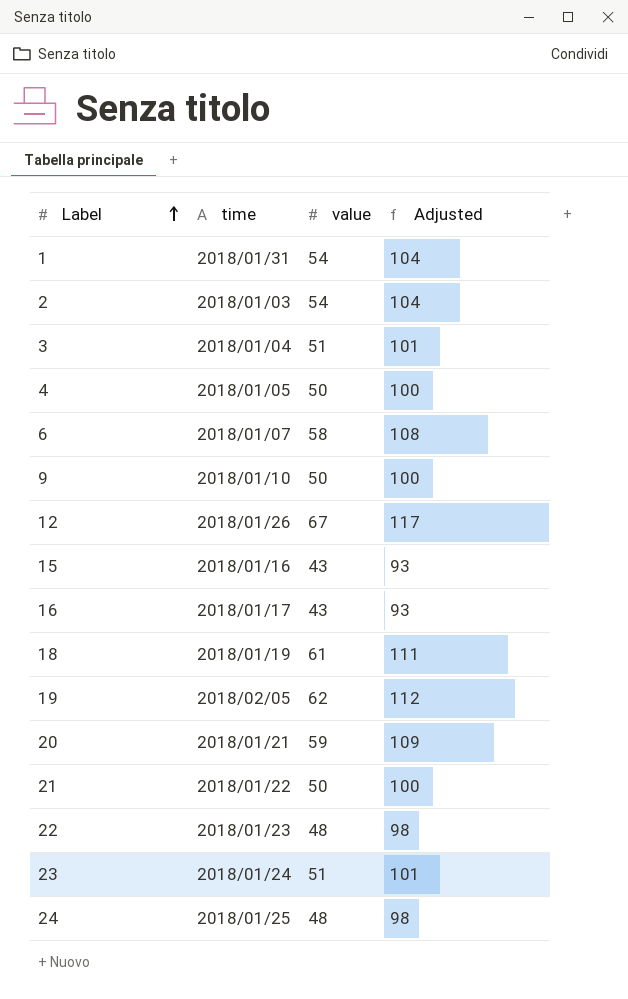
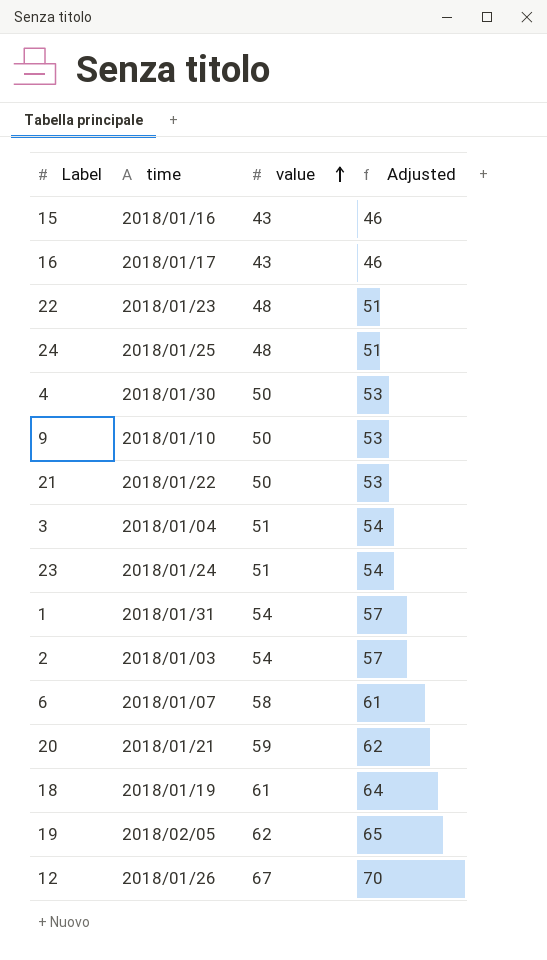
row order: Label ascending -> value ascending
column Adjusted | formula: [value] + 50 -> [value] + 3
4 | time: 2018/01/05 -> 2018/01/30

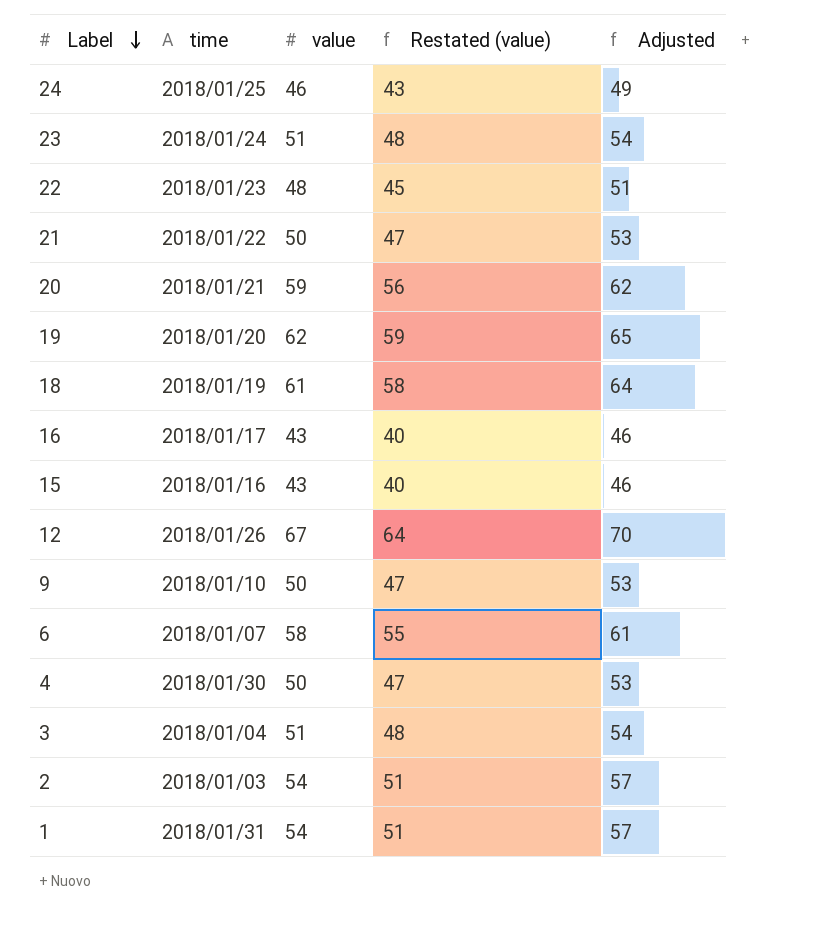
row order: value ascending -> Label descending
column Restated (value) | formula: none -> [value] - 3
24 | value: 48 -> 46
24 | Adjusted: 51 -> 49
19 | time: 2018/02/05 -> 2018/01/20

